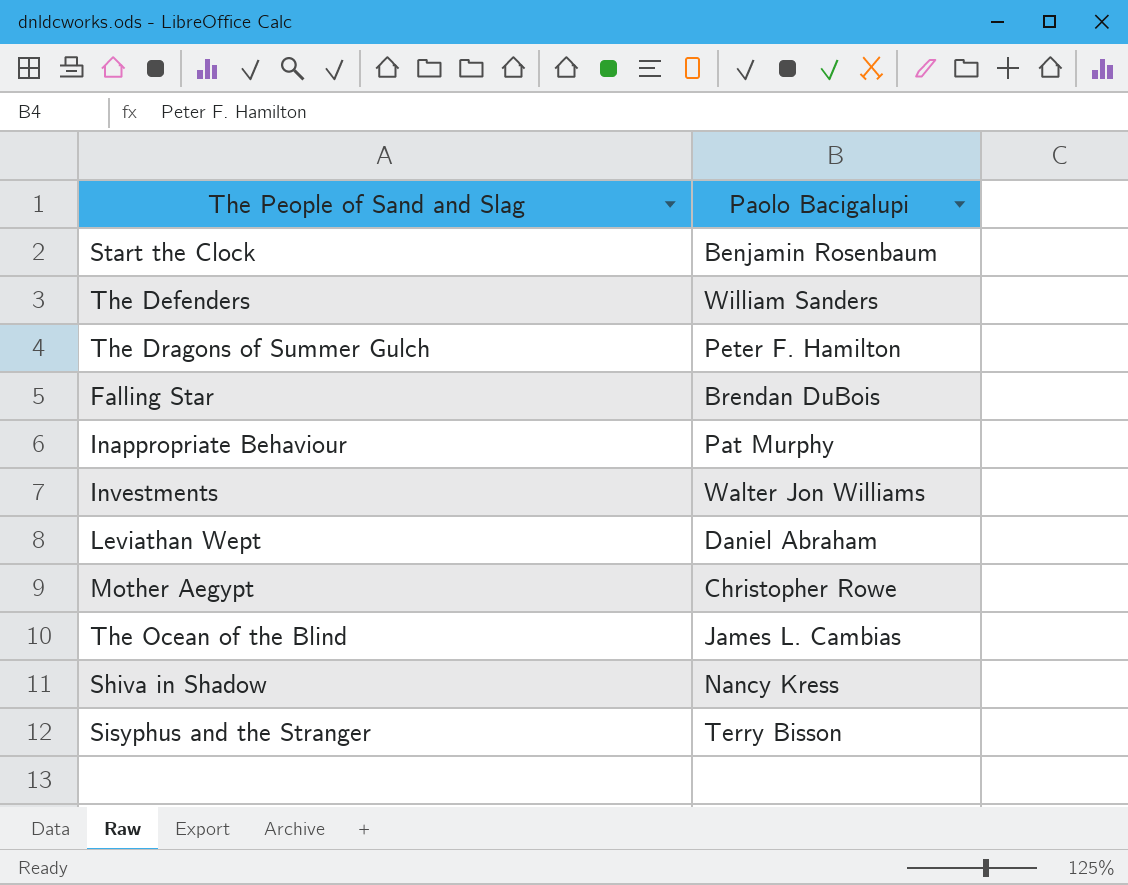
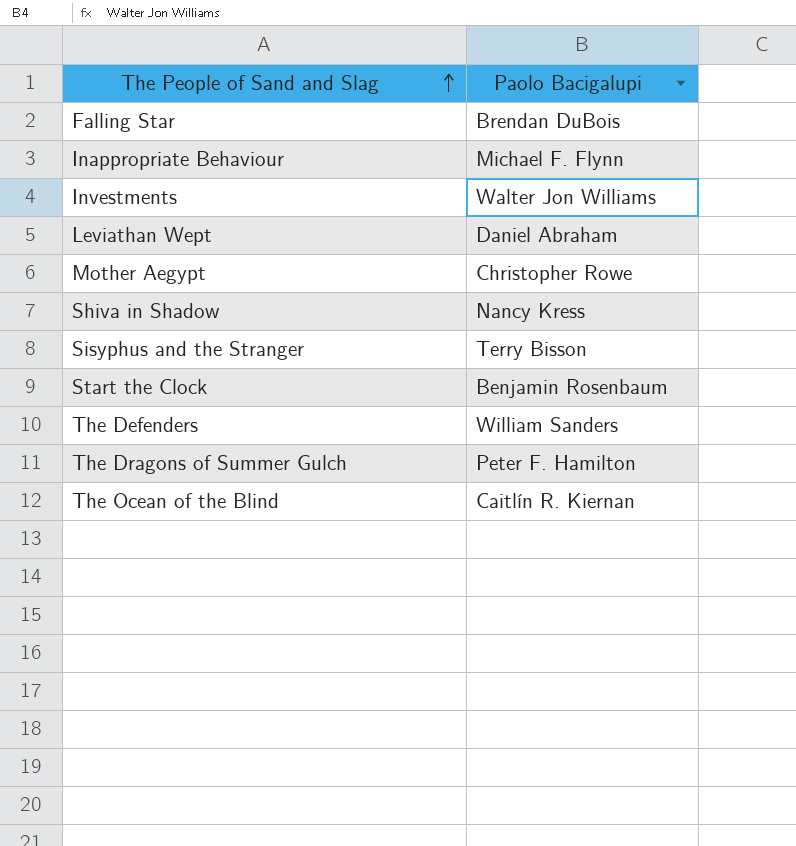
row order: none -> The People of Sand and Slag ascending
Inappropriate Behaviour | Paolo Bacigalupi: Pat Murphy -> Michael F. Flynn
The Ocean of the Blind | Paolo Bacigalupi: James L. Cambias -> Caitlín R. Kiernan

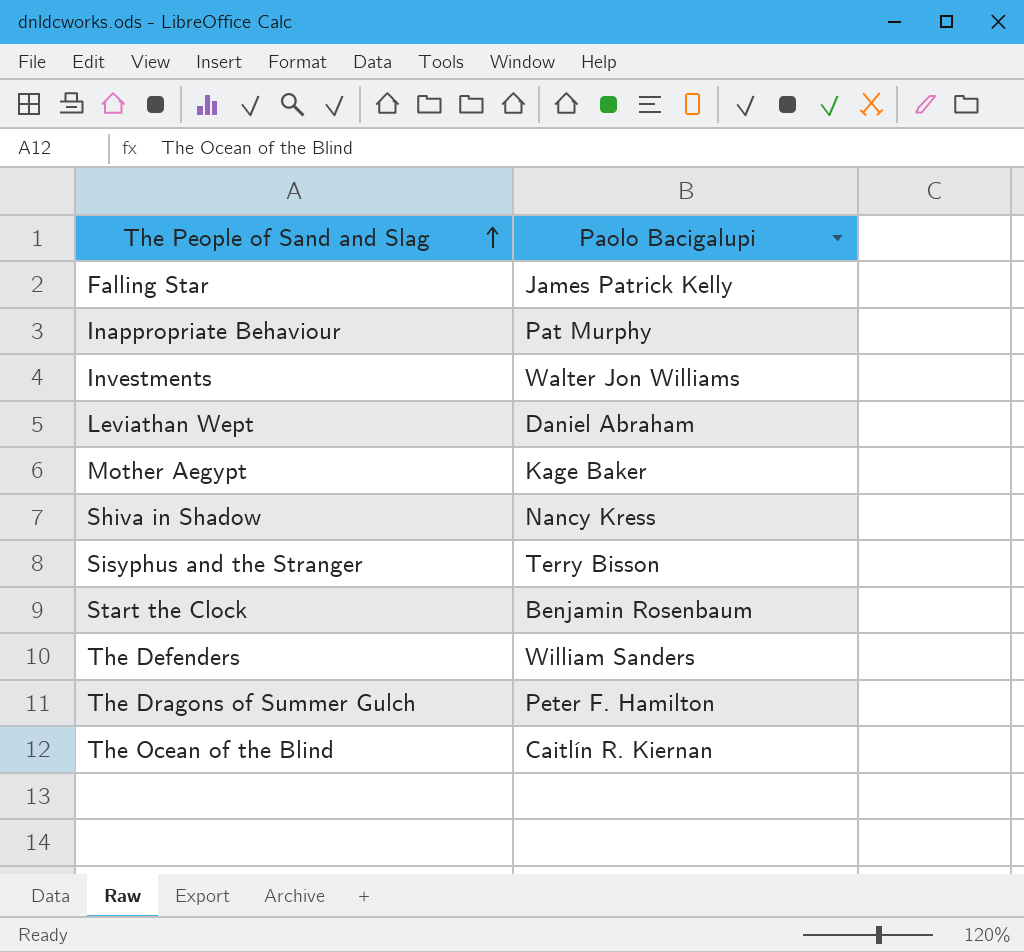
Falling Star | Paolo Bacigalupi: Brendan DuBois -> James Patrick Kelly
Inappropriate Behaviour | Paolo Bacigalupi: Michael F. Flynn -> Pat Murphy
Mother Aegypt | Paolo Bacigalupi: Christopher Rowe -> Kage Baker

